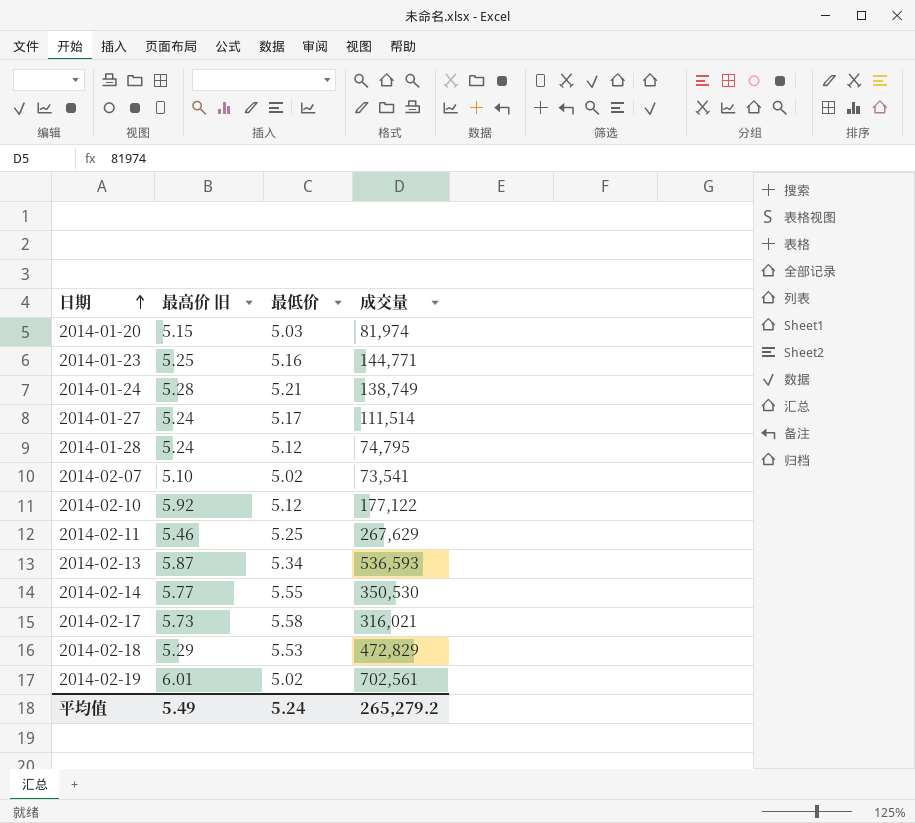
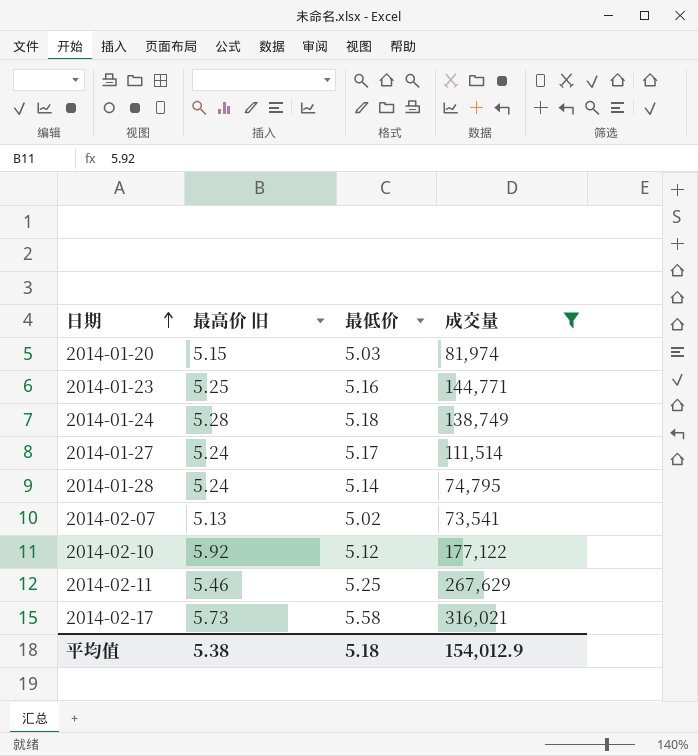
filter: none -> 成交量 <= 316,021
2014-01-24 | 最低价: 5.21 -> 5.18
2014-01-28 | 最低价: 5.12 -> 5.14
2014-02-07 | 最高价 旧: 5.10 -> 5.13
平均值 | 最高价 旧: 5.49 -> 5.38
平均值 | 最低价: 5.24 -> 5.18
平均值 | 成交量: 265,279.2 -> 154,012.9

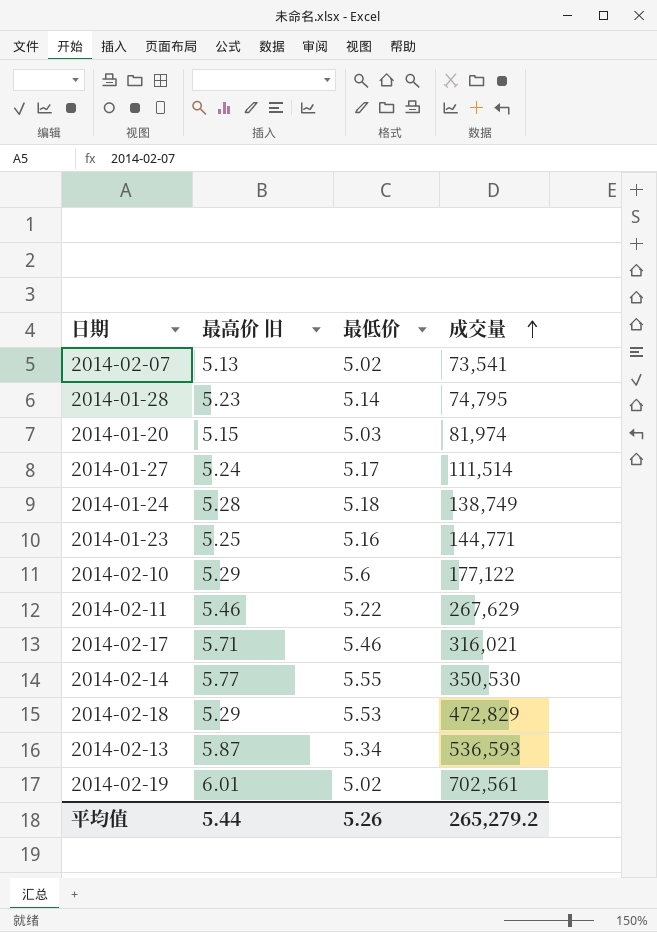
filter: 成交量 <= 316,021 -> none
row order: 日期 ascending -> 成交量 ascending
2014-01-28 | 最高价 旧: 5.24 -> 5.23
2014-02-10 | 最高价 旧: 5.92 -> 5.29
2014-02-10 | 最低价: 5.12 -> 5.6
2014-02-11 | 最低价: 5.25 -> 5.22
2014-02-17 | 最高价 旧: 5.73 -> 5.71
2014-02-17 | 最低价: 5.58 -> 5.46
平均值 | 最高价 旧: 5.38 -> 5.44
平均值 | 最低价: 5.18 -> 5.26
平均值 | 成交量: 154,012.9 -> 265,279.2

